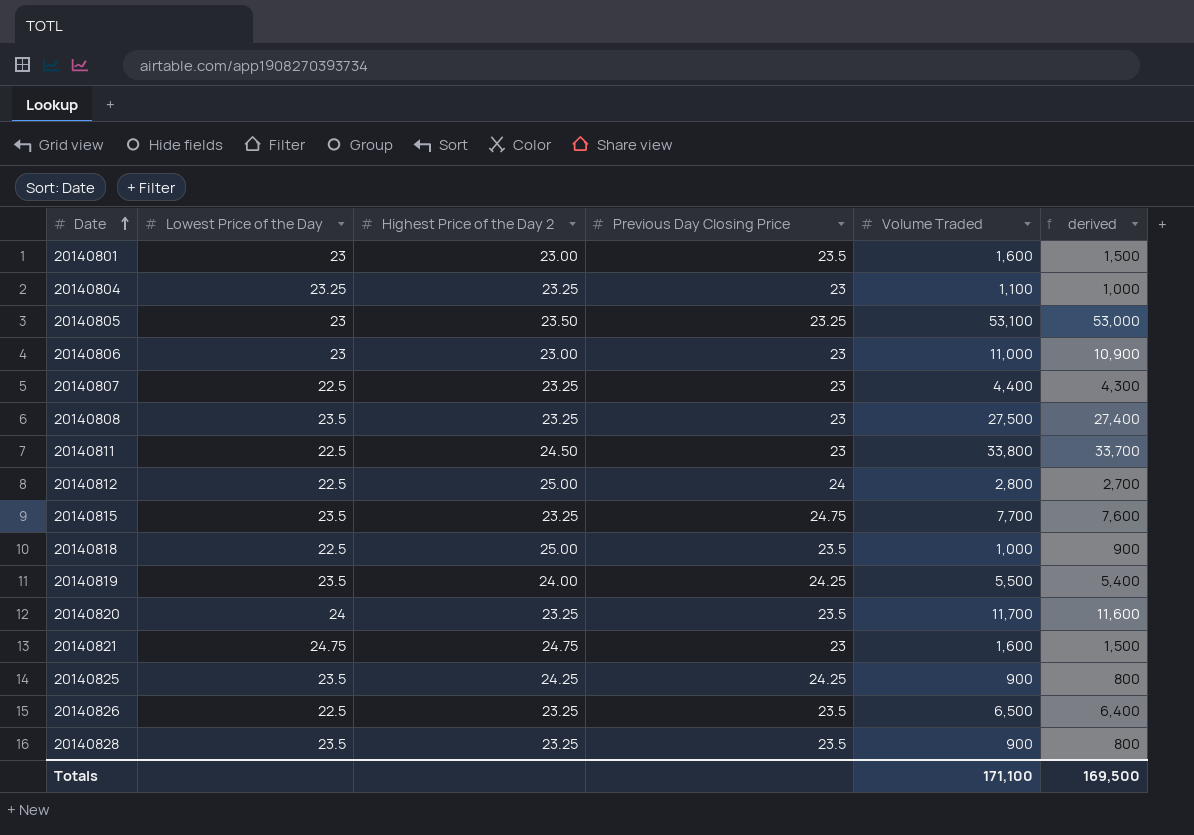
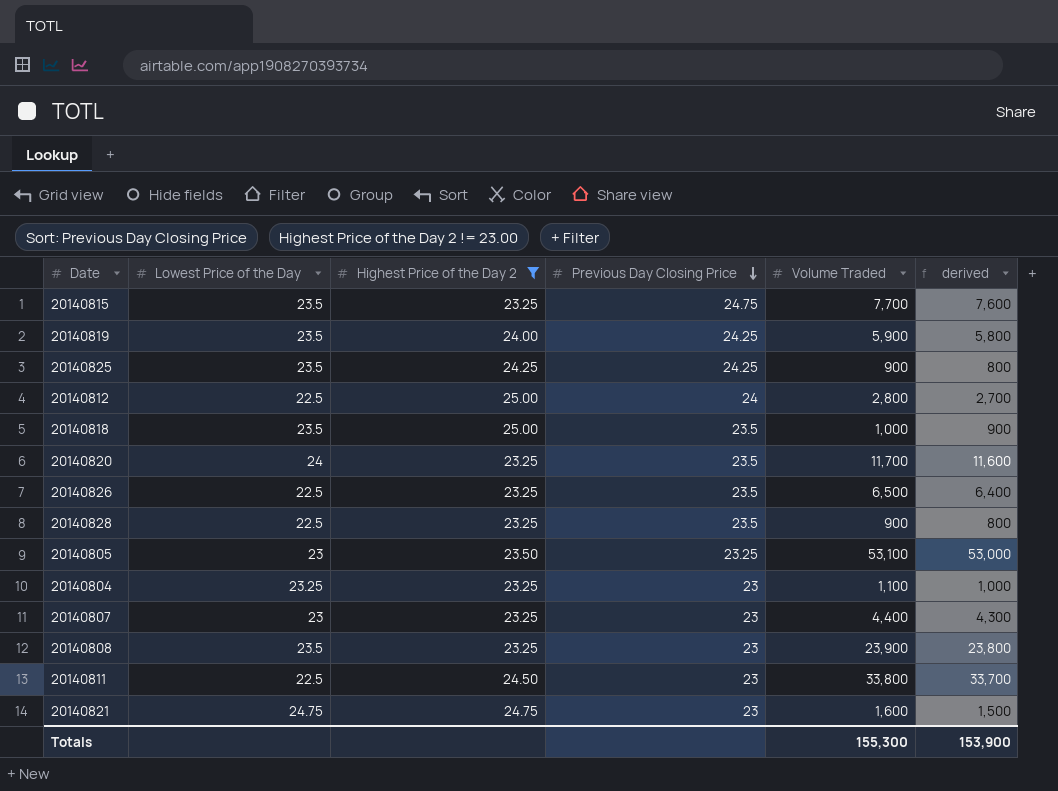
filter: none -> Highest Price of the Day 2 != 23.00
row order: Date ascending -> Previous Day Closing Price descending
20140819 | Volume Traded: 5,500 -> 5,900
20140819 | derived: 5,400 -> 5,800
20140818 | Lowest Price of the Day: 22.5 -> 23.5
20140828 | Lowest Price of the Day: 23.5 -> 22.5
20140807 | Lowest Price of the Day: 22.5 -> 23
20140808 | Volume Traded: 27,500 -> 23,900
20140808 | derived: 27,400 -> 23,800
Totals | Volume Traded: 171,100 -> 155,300
Totals | derived: 169,500 -> 153,900

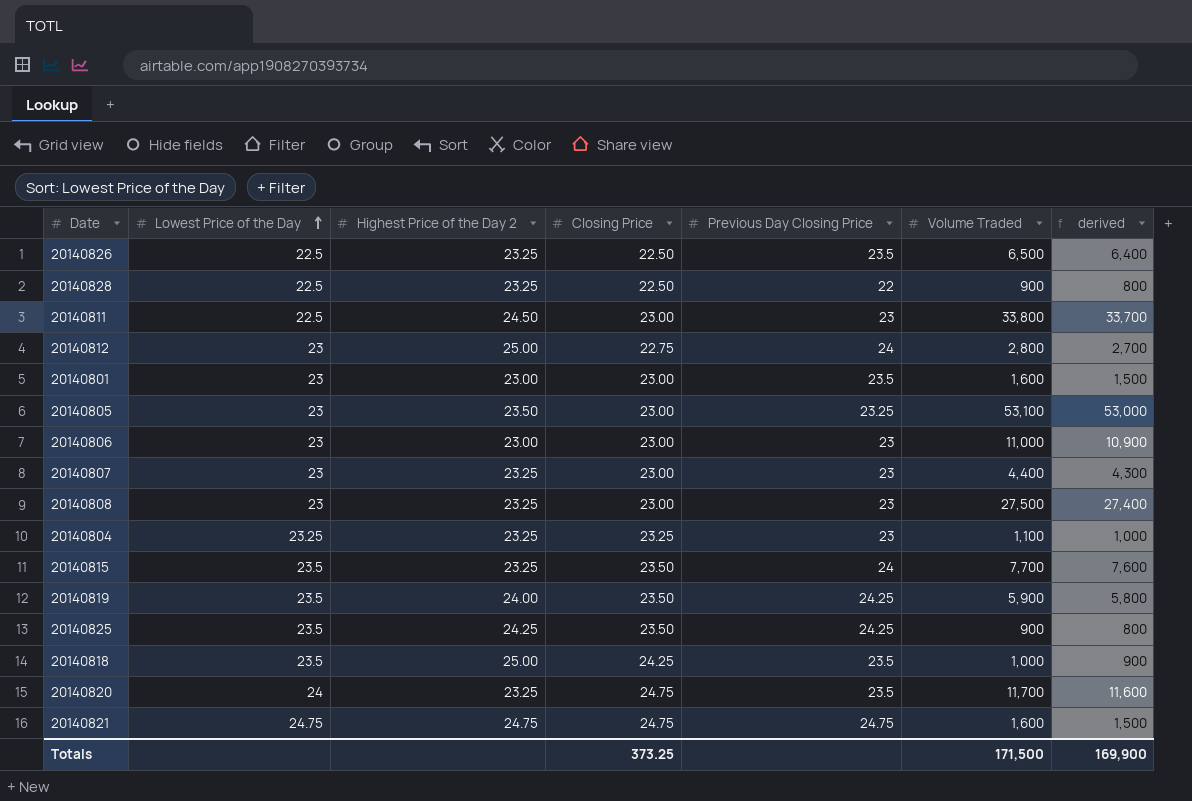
filter: Highest Price of the Day 2 != 23.00 -> none
row order: Previous Day Closing Price descending -> Lowest Price of the Day ascending
column Closing Price | position: none -> 4
20140828 | Previous Day Closing Price: 23.5 -> 22
20140812 | Lowest Price of the Day: 22.5 -> 23
20140808 | Lowest Price of the Day: 23.5 -> 23
20140808 | Volume Traded: 23,900 -> 27,500
20140808 | derived: 23,800 -> 27,400
20140815 | Previous Day Closing Price: 24.75 -> 24
20140821 | Previous Day Closing Price: 23 -> 24.75
Totals | Volume Traded: 155,300 -> 171,500
Totals | derived: 153,900 -> 169,900

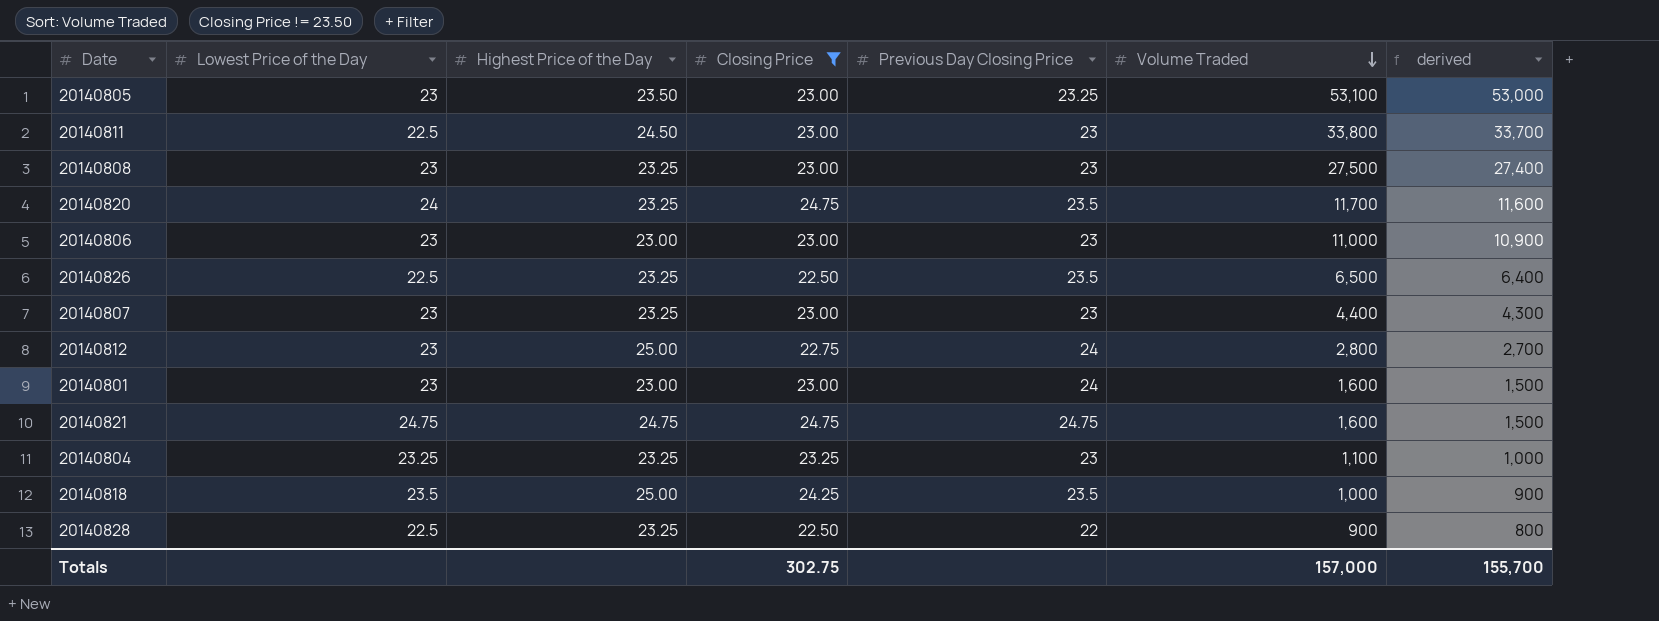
filter: none -> Closing Price != 23.50
row order: Lowest Price of the Day ascending -> Volume Traded descending
column name: Highest Price of the Day 2 -> Highest Price of the Day
20140801 | Previous Day Closing Price: 23.5 -> 24
Totals | Closing Price: 373.25 -> 302.75
Totals | Volume Traded: 171,500 -> 157,000
Totals | derived: 169,900 -> 155,700

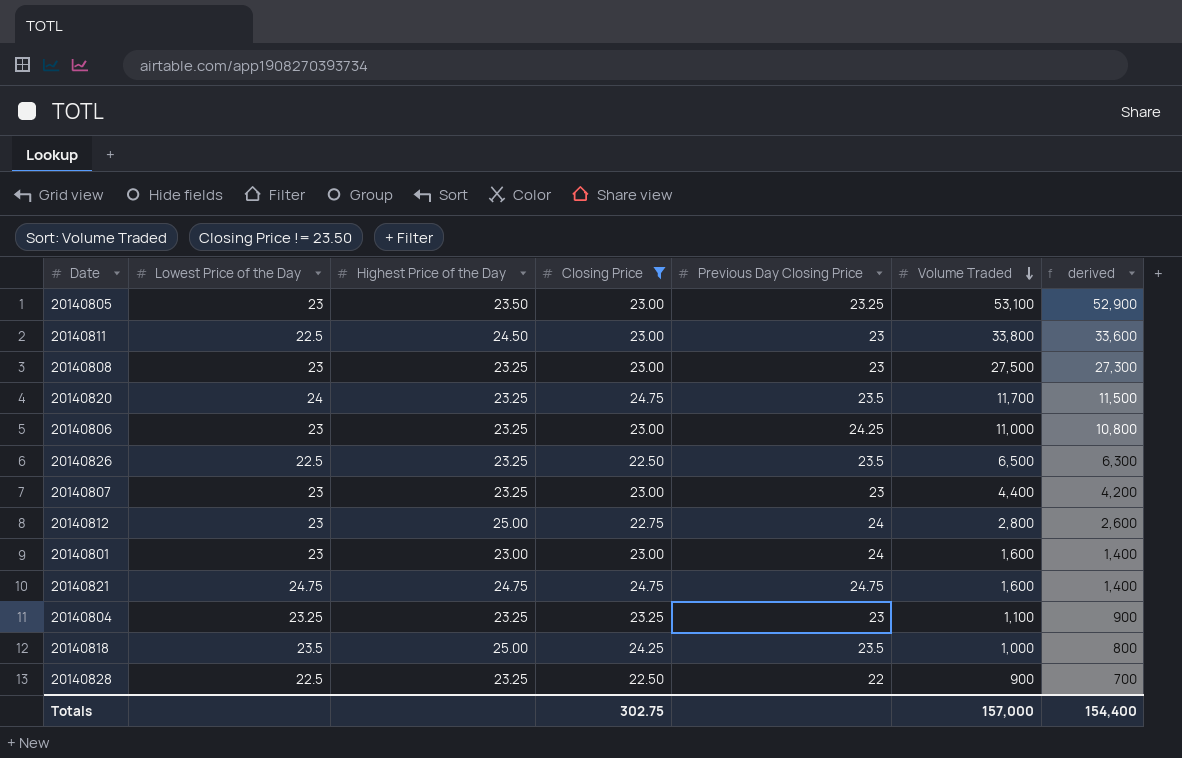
column derived | formula: [Volume Traded] - 100 -> [Volume Traded] - 200
20140806 | Highest Price of the Day: 23.00 -> 23.25
20140806 | Previous Day Closing Price: 23 -> 24.25
Totals | derived: 155,700 -> 154,400

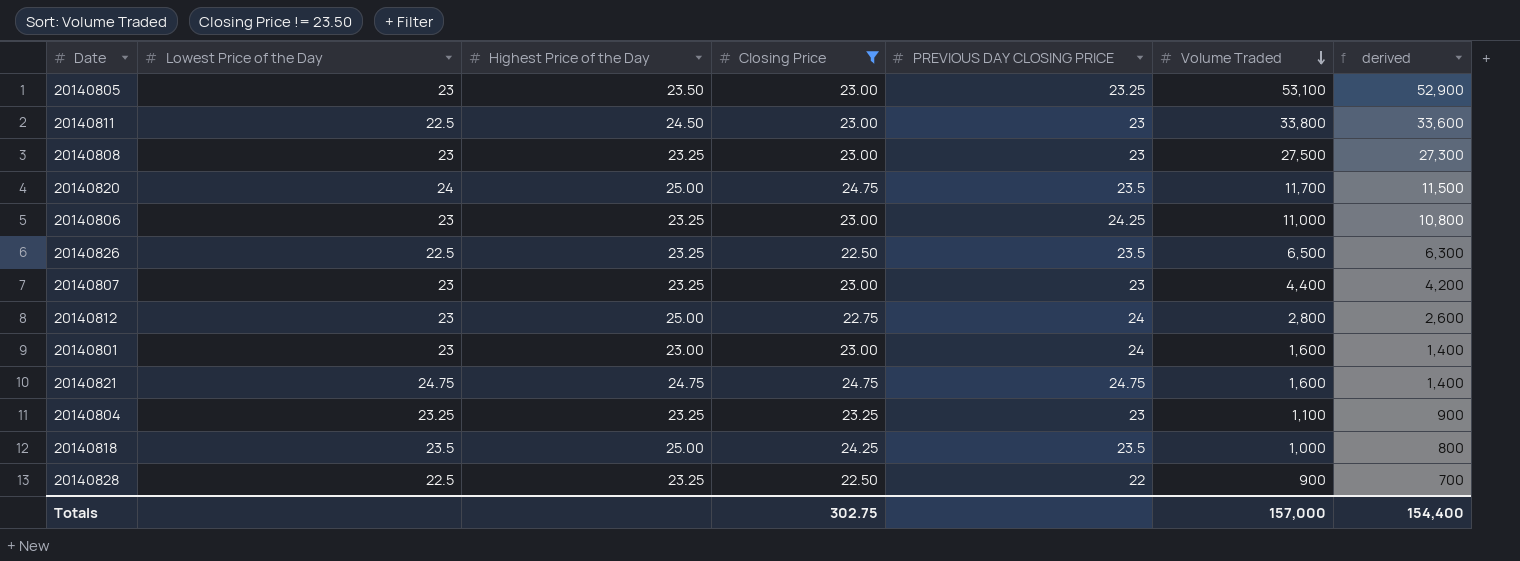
column name: Previous Day Closing Price -> PREVIOUS DAY CLOSING PRICE
20140820 | Highest Price of the Day: 23.25 -> 25.00

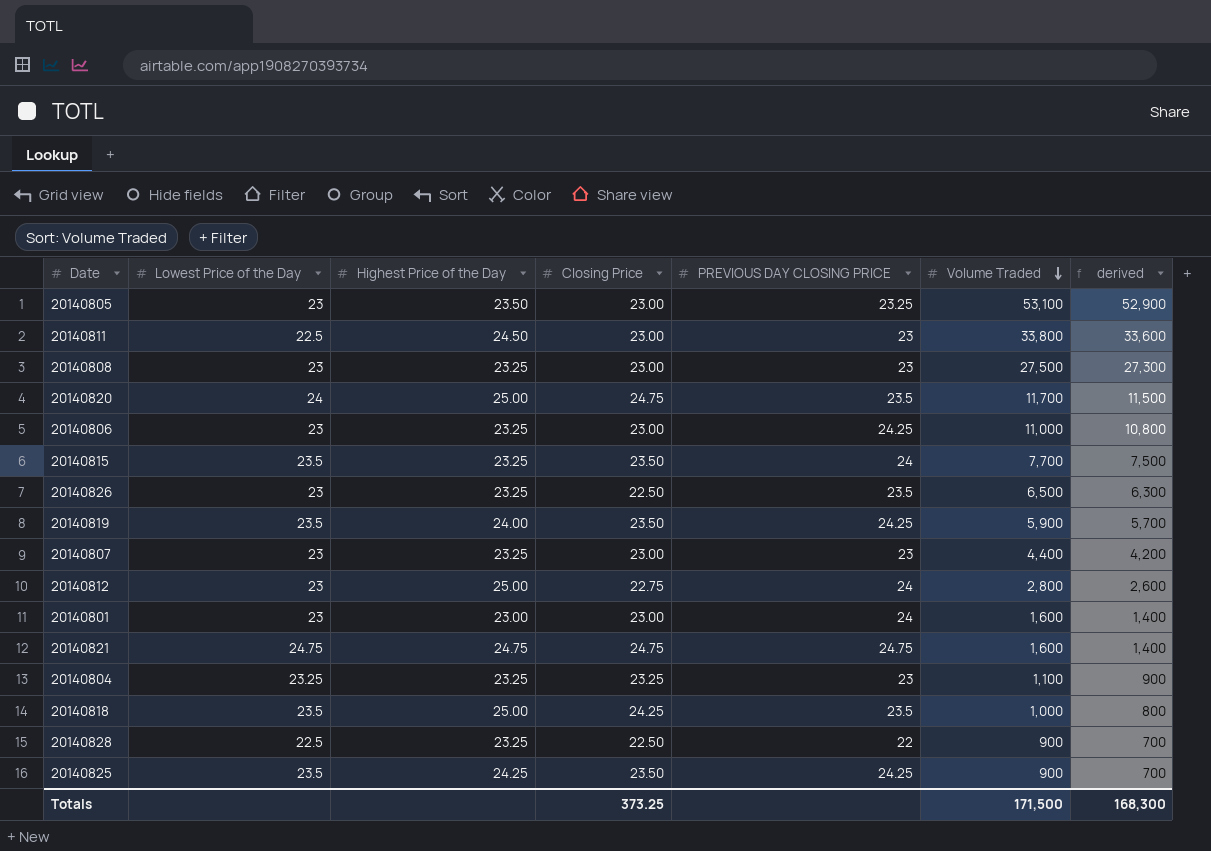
filter: Closing Price != 23.50 -> none
20140826 | Lowest Price of the Day: 22.5 -> 23
Totals | Closing Price: 302.75 -> 373.25
Totals | Volume Traded: 157,000 -> 171,500
Totals | derived: 154,400 -> 168,300

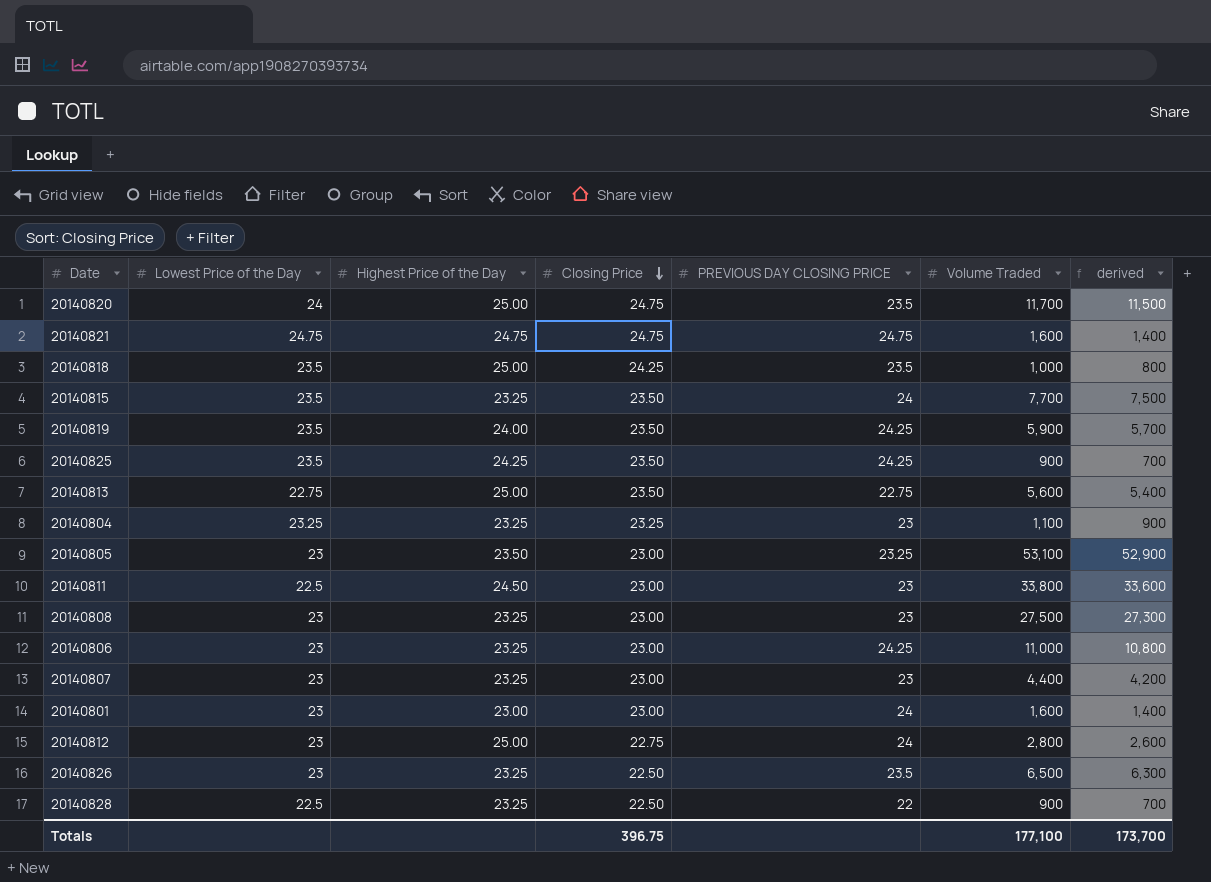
row order: Volume Traded descending -> Closing Price descending
row 20140813: none -> 22.75 | 25.00 | 23.50 | 22.75 | 5,600 | 5,400
Totals | Closing Price: 373.25 -> 396.75
Totals | Volume Traded: 171,500 -> 177,100
Totals | derived: 168,300 -> 173,700

